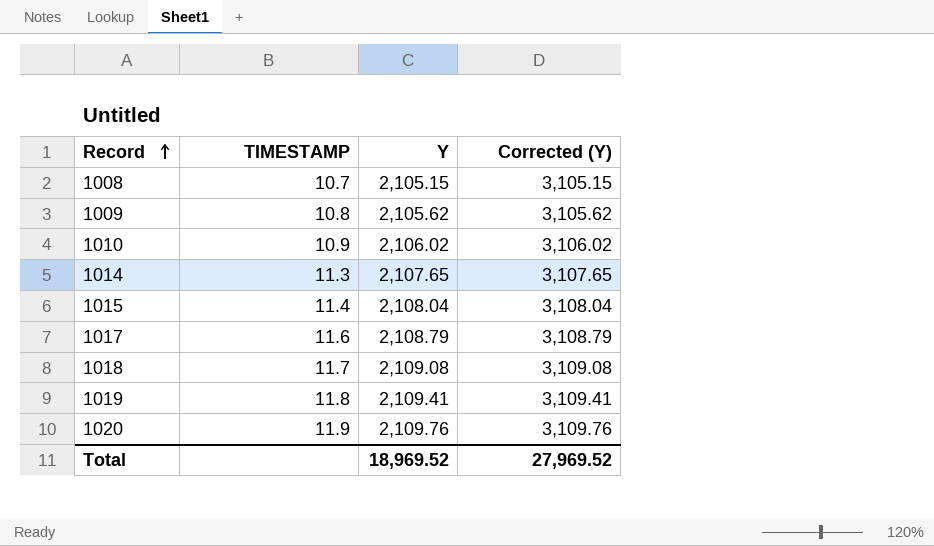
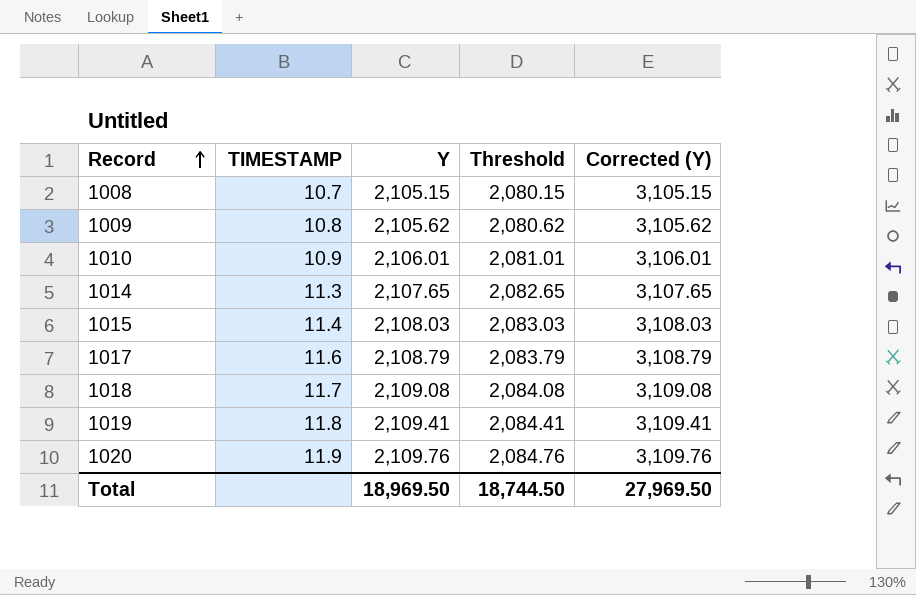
column Threshold | formula: none -> [Y] - 25
1010 | Y: 2,106.02 -> 2,106.01
1010 | Corrected (Y): 3,106.02 -> 3,106.01
1015 | Y: 2,108.04 -> 2,108.03
1015 | Corrected (Y): 3,108.04 -> 3,108.03
Total | Y: 18,969.52 -> 18,969.50
Total | Corrected (Y): 27,969.52 -> 27,969.50

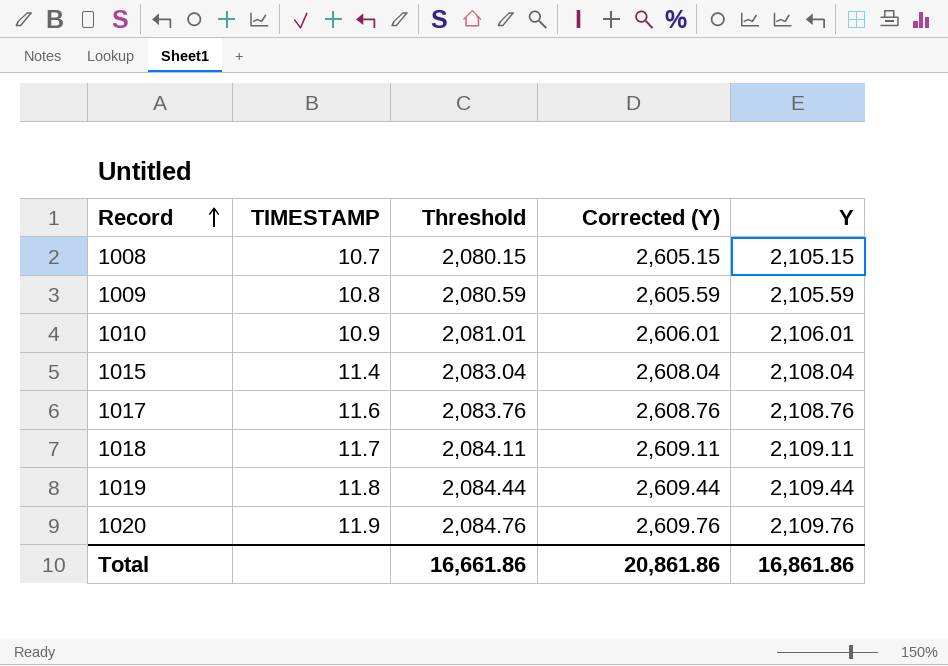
column Corrected (Y) | formula: [Y] + 1000 -> [Y] + 500
column Y | position: 3 -> 5
row 1014: 11.3 | 2,107.65 | 2,082.65 | 3,107.65 -> none
1009 | Threshold: 2,080.62 -> 2,080.59
1009 | Y: 2,105.62 -> 2,105.59
1015 | Threshold: 2,083.03 -> 2,083.04
1015 | Y: 2,108.03 -> 2,108.04
1017 | Threshold: 2,083.79 -> 2,083.76
1017 | Y: 2,108.79 -> 2,108.76
1018 | Threshold: 2,084.08 -> 2,084.11
1018 | Y: 2,109.08 -> 2,109.11
1019 | Threshold: 2,084.41 -> 2,084.44
1019 | Y: 2,109.41 -> 2,109.44
Total | Threshold: 18,744.50 -> 16,661.86
Total | Corrected (Y): 27,969.50 -> 20,861.86
Total | Y: 18,969.50 -> 16,861.86

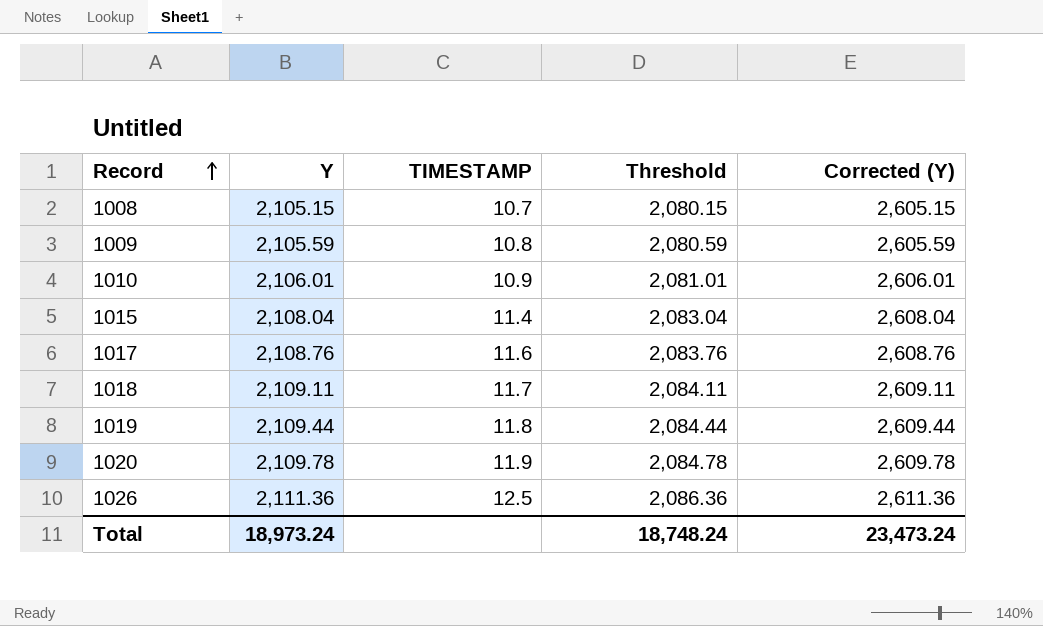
column Y | position: 5 -> 2
1020 | Y: 2,109.76 -> 2,109.78
1020 | Threshold: 2,084.76 -> 2,084.78
1020 | Corrected (Y): 2,609.76 -> 2,609.78
row 1026: none -> 2,111.36 | 12.5 | 2,086.36 | 2,611.36
Total | Y: 16,861.86 -> 18,973.24
Total | Threshold: 16,661.86 -> 18,748.24
Total | Corrected (Y): 20,861.86 -> 23,473.24

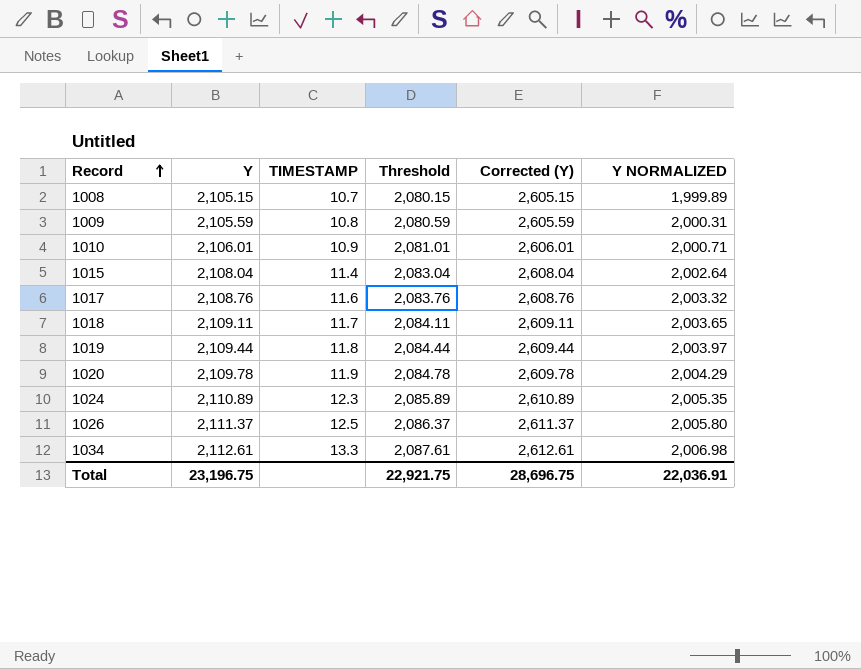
column Y NORMALIZED | formula: none -> [Y] * 0.95
row 1024: none -> 2,110.89 | 12.3 | 2,085.89 | 2,610.89 | 2,005.35
1026 | Y: 2,111.36 -> 2,111.37
1026 | Threshold: 2,086.36 -> 2,086.37
1026 | Corrected (Y): 2,611.36 -> 2,611.37
row 1034: none -> 2,112.61 | 13.3 | 2,087.61 | 2,612.61 | 2,006.98
Total | Y: 18,973.24 -> 23,196.75
Total | Threshold: 18,748.24 -> 22,921.75
Total | Corrected (Y): 23,473.24 -> 28,696.75

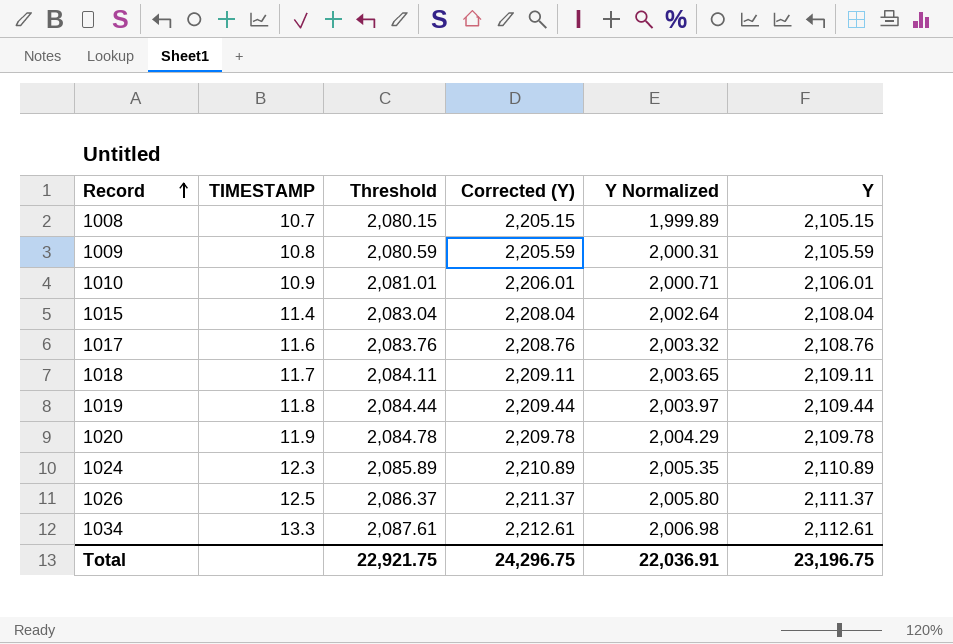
column Corrected (Y) | formula: [Y] + 500 -> [Y] + 100
column name: Y NORMALIZED -> Y Normalized
column Y | position: 2 -> 6
Total | Corrected (Y): 28,696.75 -> 24,296.75

